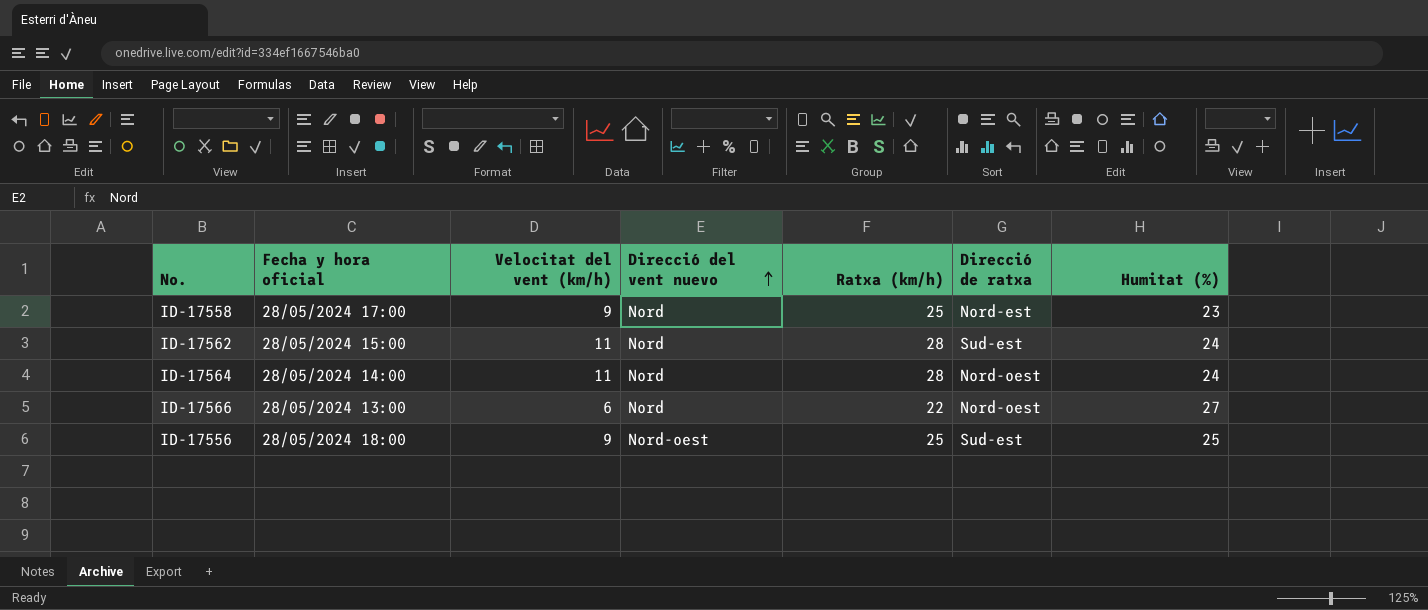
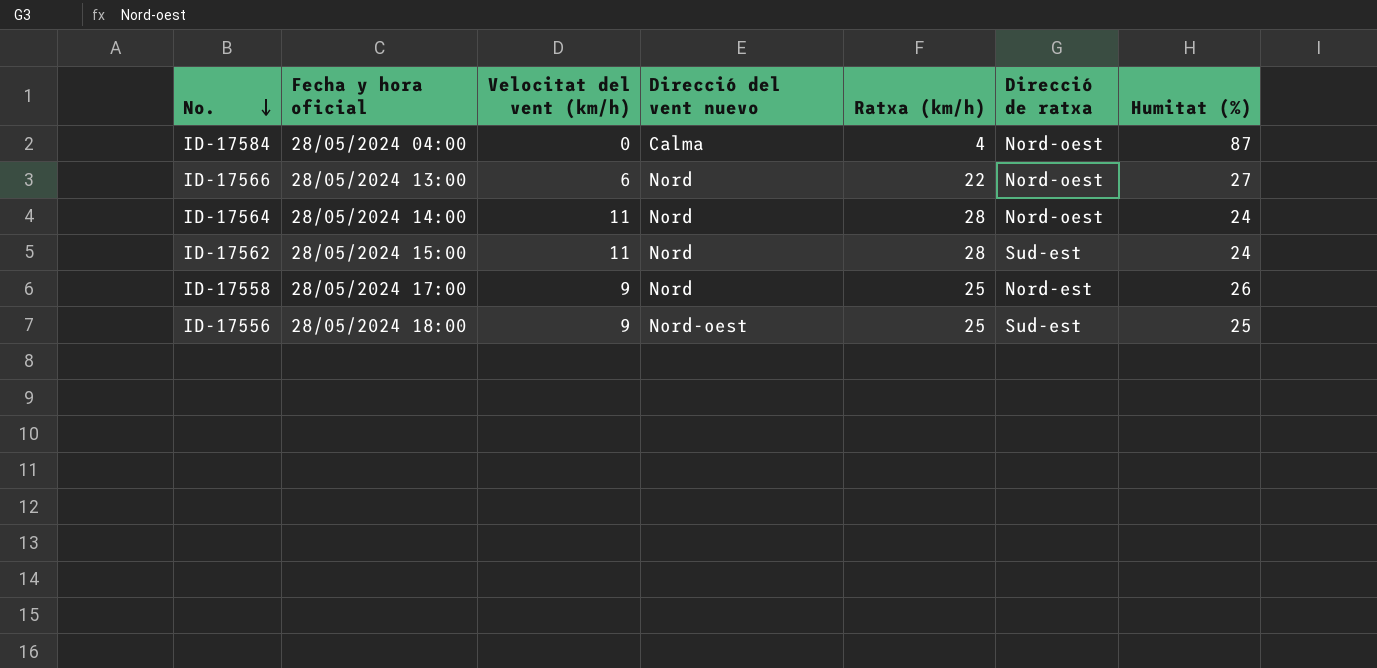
row order: Direcció del vent nuevo ascending -> No. descending
row ID-17584: none -> 28/05/2024 04:00 | 0 | Calma | 4 | Nord-oest | 87
ID-17558 | Humitat (%): 23 -> 26

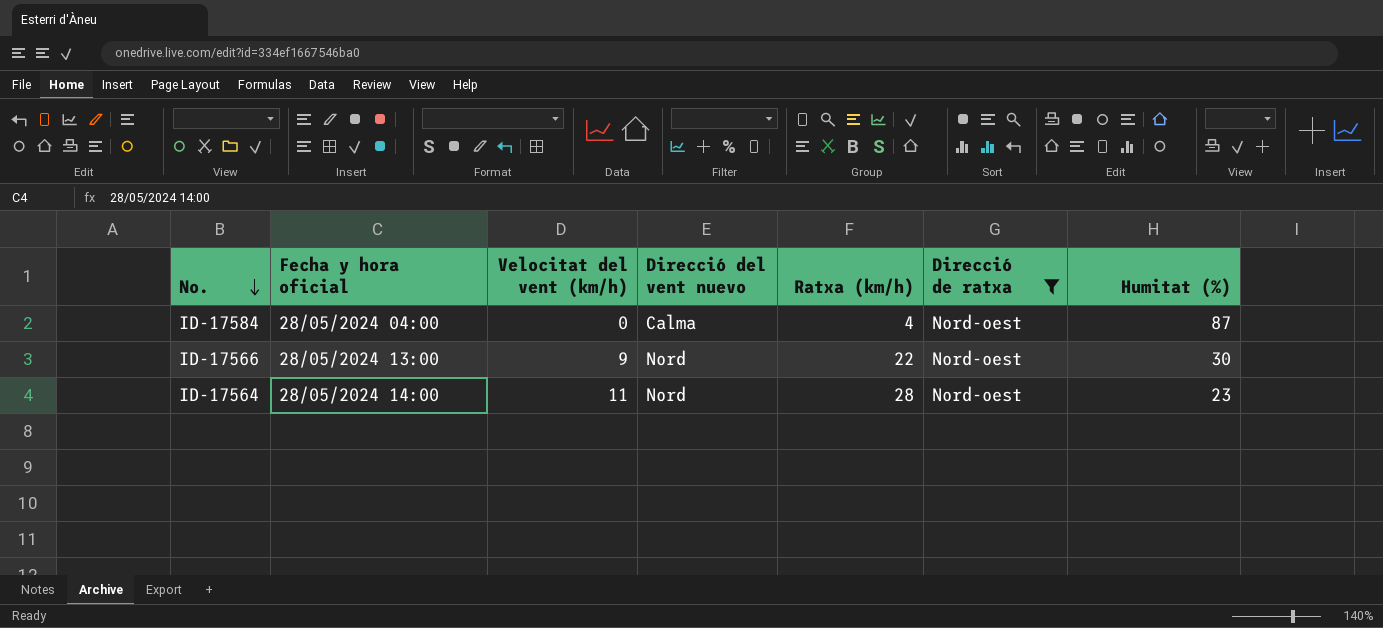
filter: none -> Direcció de ratxa = Nord-oest
ID-17566 | Velocitat del vent (km/h): 6 -> 9
ID-17566 | Humitat (%): 27 -> 30
ID-17564 | Humitat (%): 24 -> 23

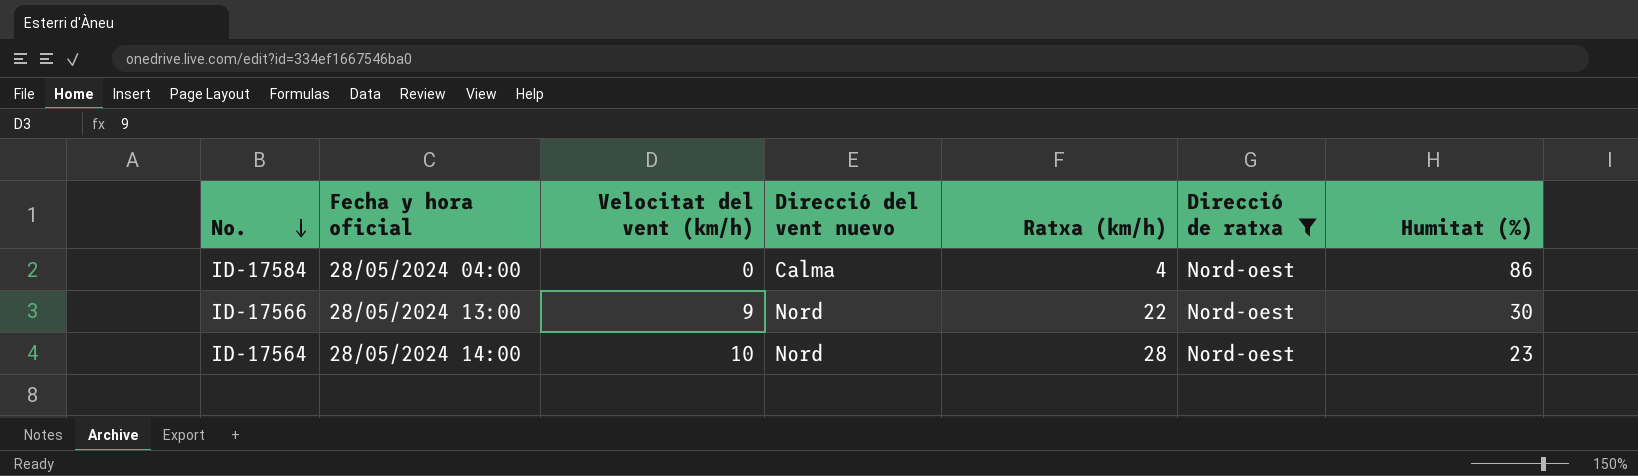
ID-17584 | Humitat (%): 87 -> 86
ID-17564 | Velocitat del vent (km/h): 11 -> 10

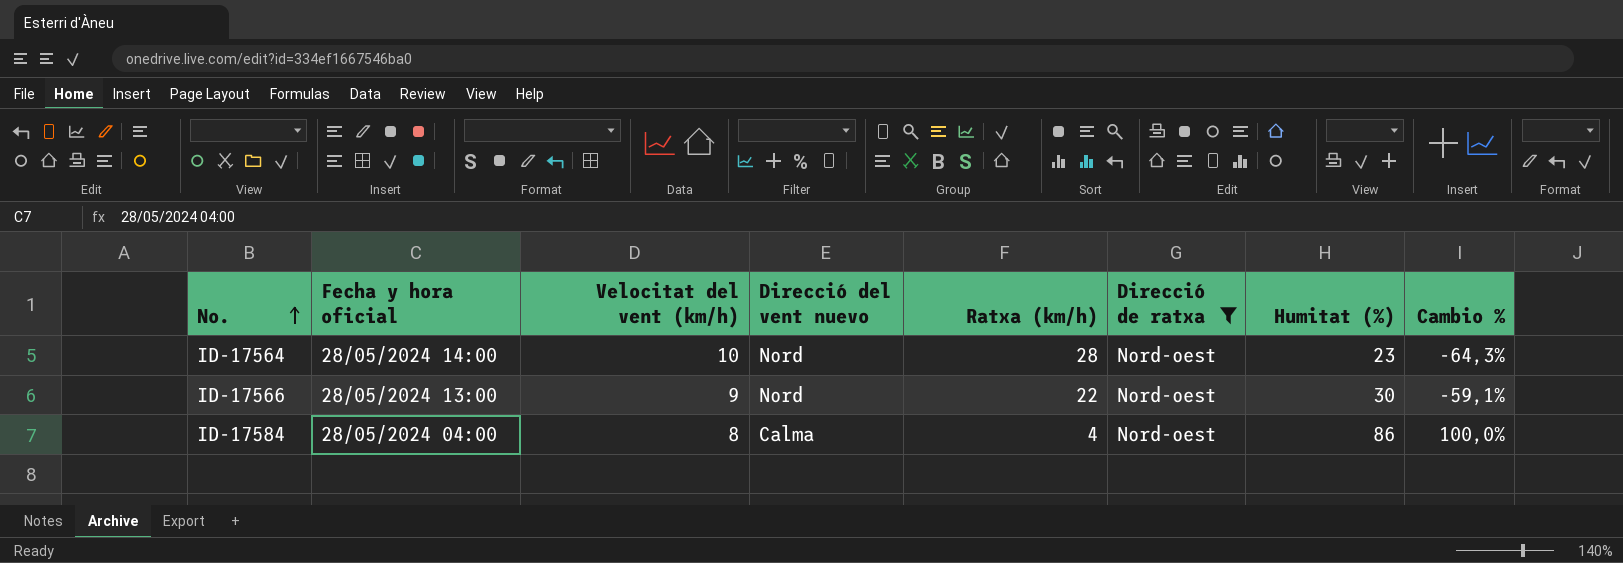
row order: No. descending -> No. ascending
column Cambio % | formula: none -> ([Velocitat del vent (km/h)] - [Ratxa (km/h)]) / [Ratxa (km/h)]
ID-17584 | Velocitat del vent (km/h): 0 -> 8

